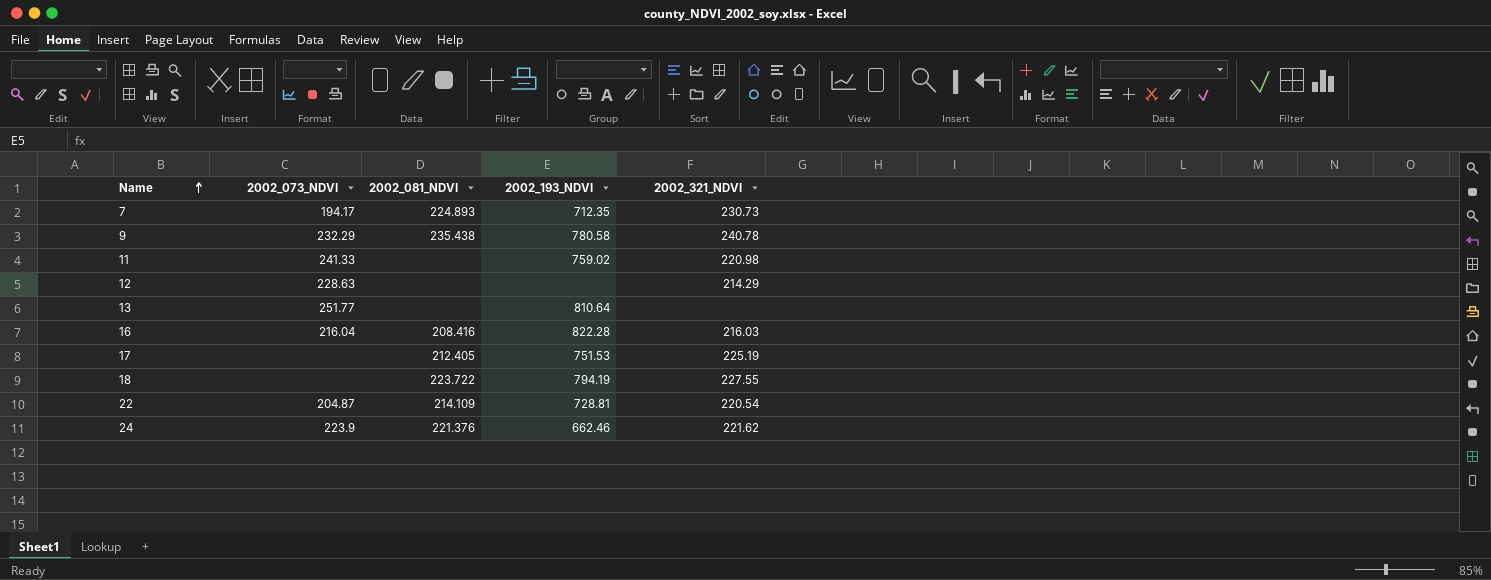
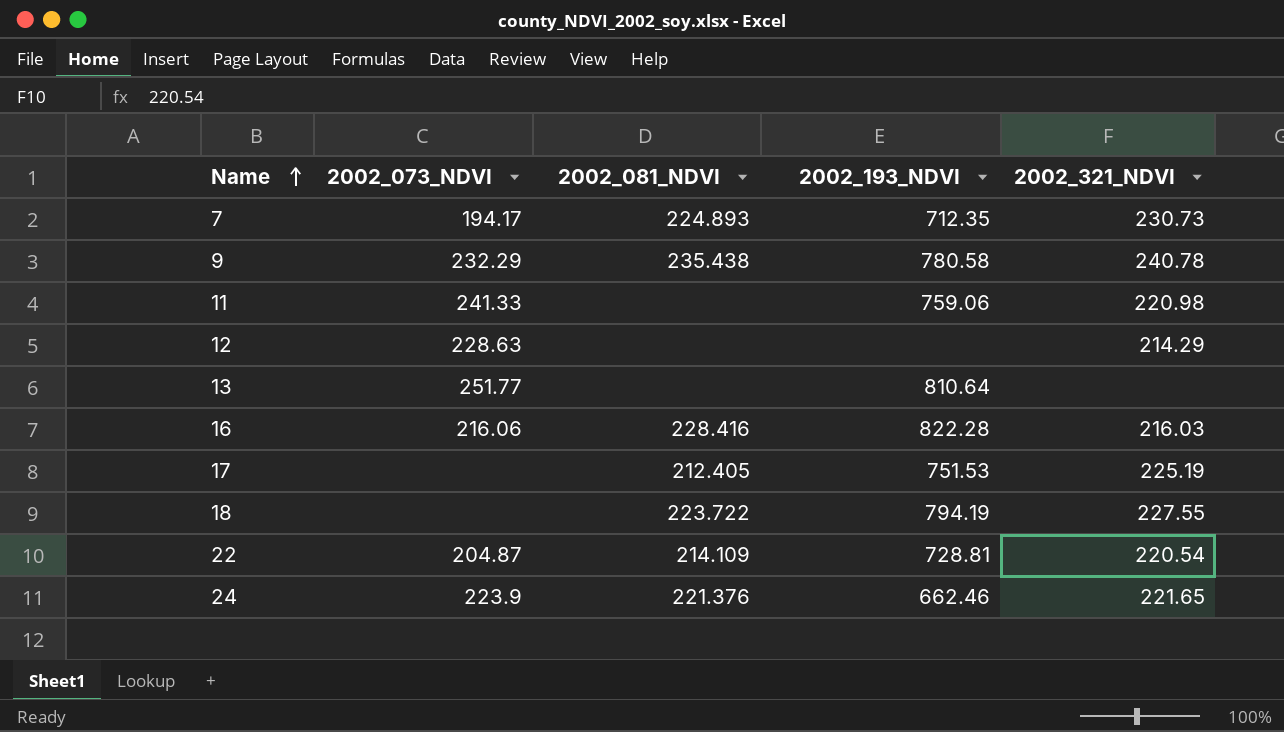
11 | 2002_193_NDVI: 759.02 -> 759.06
16 | 2002_073_NDVI: 216.04 -> 216.06
16 | 2002_081_NDVI: 208.416 -> 228.416
24 | 2002_321_NDVI: 221.62 -> 221.65

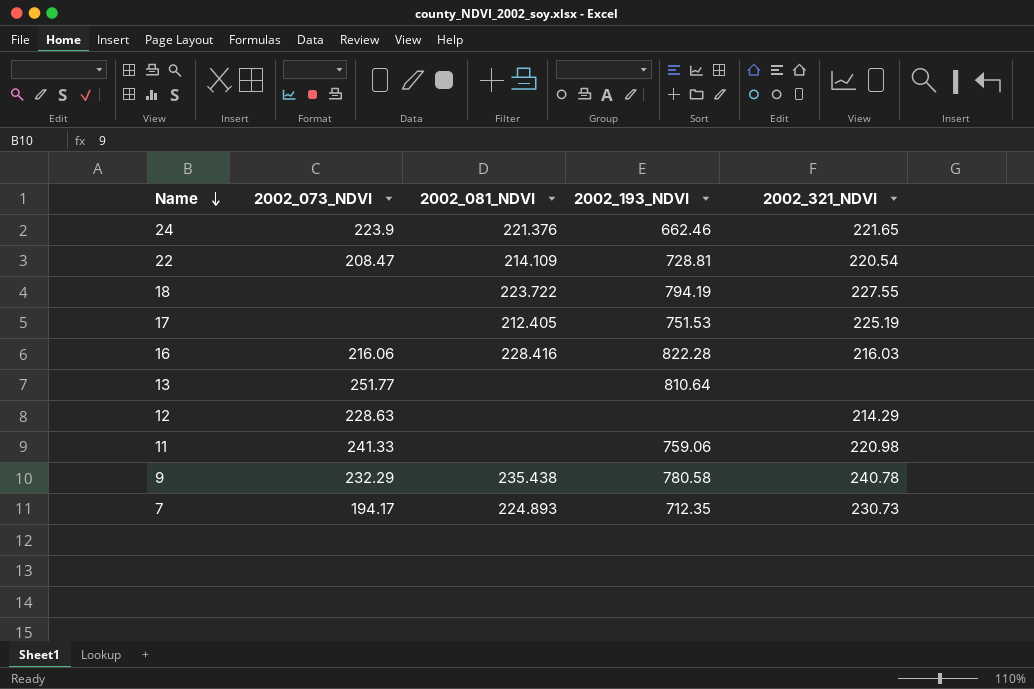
row order: Name ascending -> Name descending
22 | 2002_073_NDVI: 204.87 -> 208.47

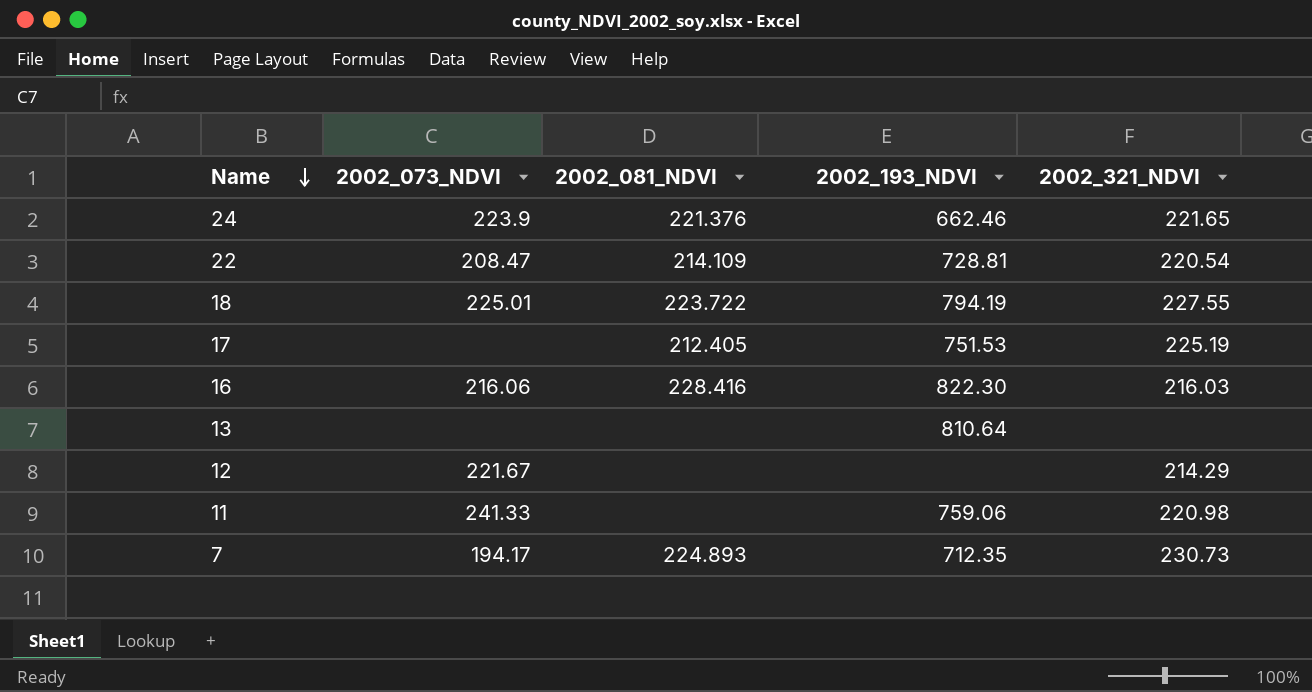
row 9: 232.29 | 235.438 | 780.58 | 240.78 -> none
18 | 2002_073_NDVI: none -> 225.01
16 | 2002_193_NDVI: 822.28 -> 822.30
13 | 2002_073_NDVI: 251.77 -> none
12 | 2002_073_NDVI: 228.63 -> 221.67

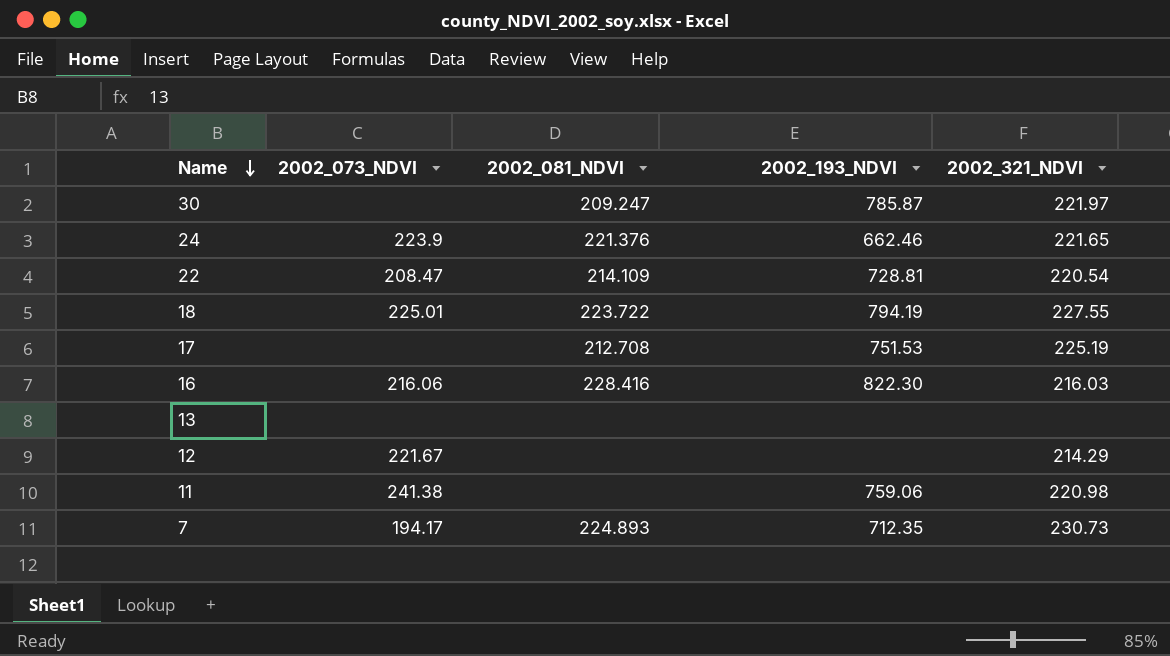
row 30: none -> none | 209.247 | 785.87 | 221.97
17 | 2002_081_NDVI: 212.405 -> 212.708
13 | 2002_193_NDVI: 810.64 -> none
11 | 2002_073_NDVI: 241.33 -> 241.38

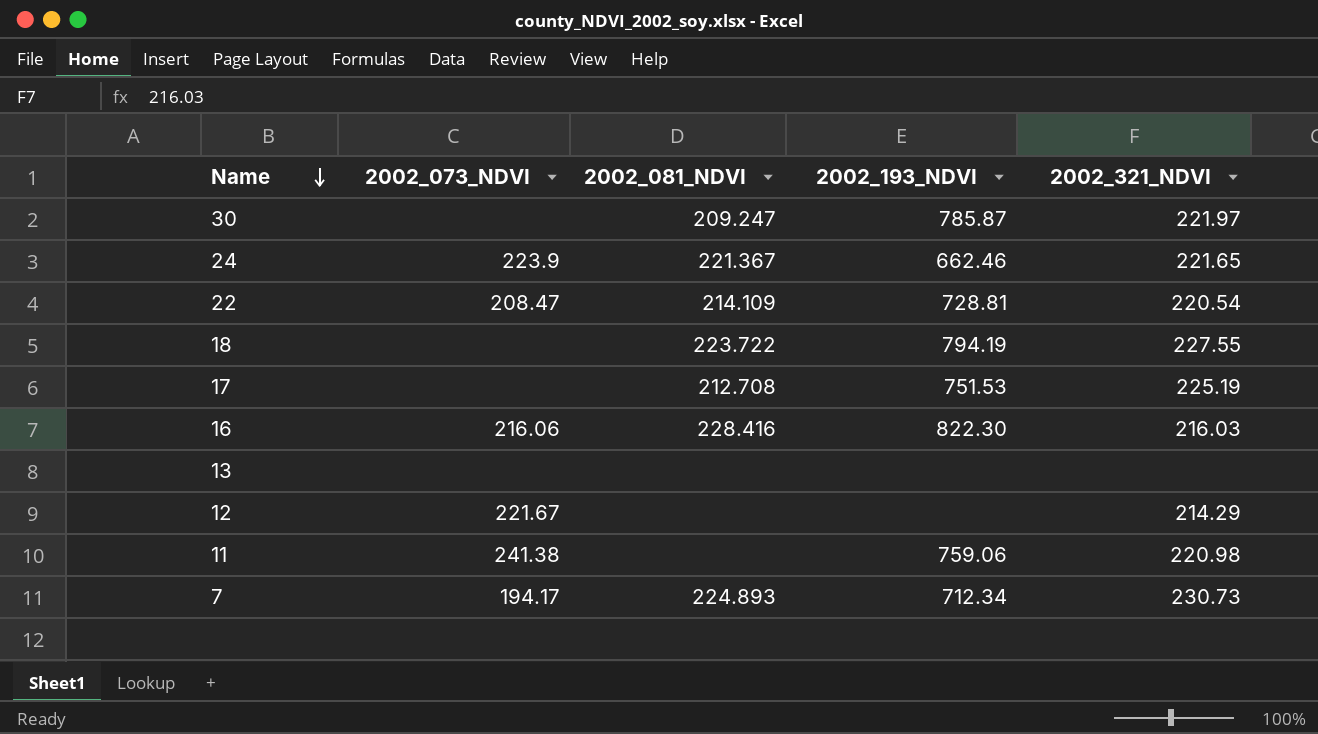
24 | 2002_081_NDVI: 221.376 -> 221.367
18 | 2002_073_NDVI: 225.01 -> none
7 | 2002_193_NDVI: 712.35 -> 712.34

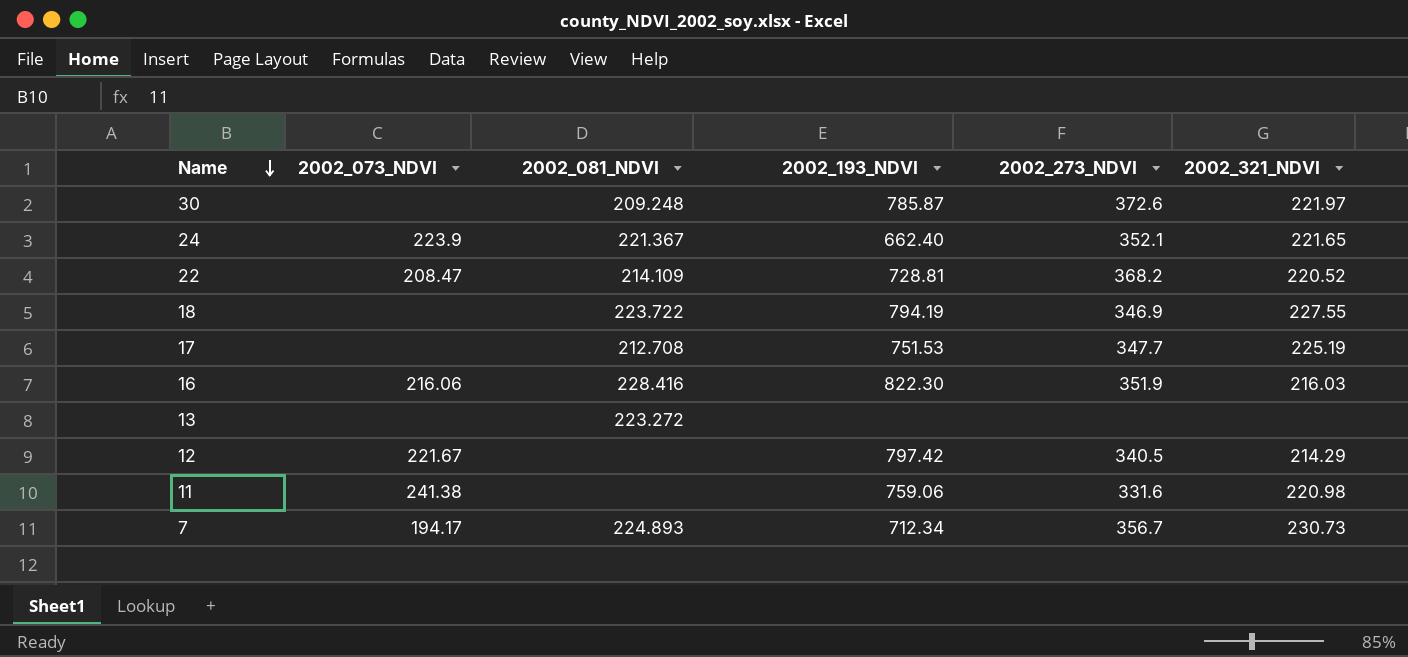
column 2002_273_NDVI | position: none -> 5
30 | 2002_081_NDVI: 209.247 -> 209.248
24 | 2002_193_NDVI: 662.46 -> 662.40
22 | 2002_321_NDVI: 220.54 -> 220.52
13 | 2002_081_NDVI: none -> 223.272
12 | 2002_193_NDVI: none -> 797.42

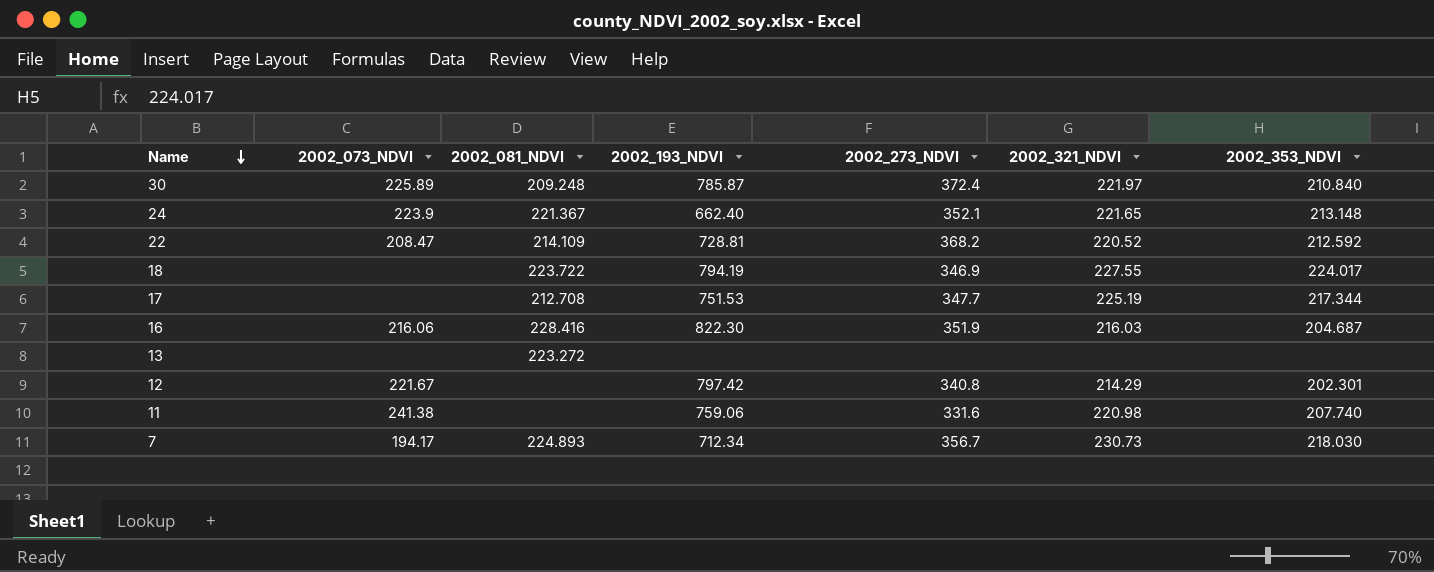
column 2002_353_NDVI | position: none -> 7
30 | 2002_073_NDVI: none -> 225.89
30 | 2002_273_NDVI: 372.6 -> 372.4
12 | 2002_273_NDVI: 340.5 -> 340.8

